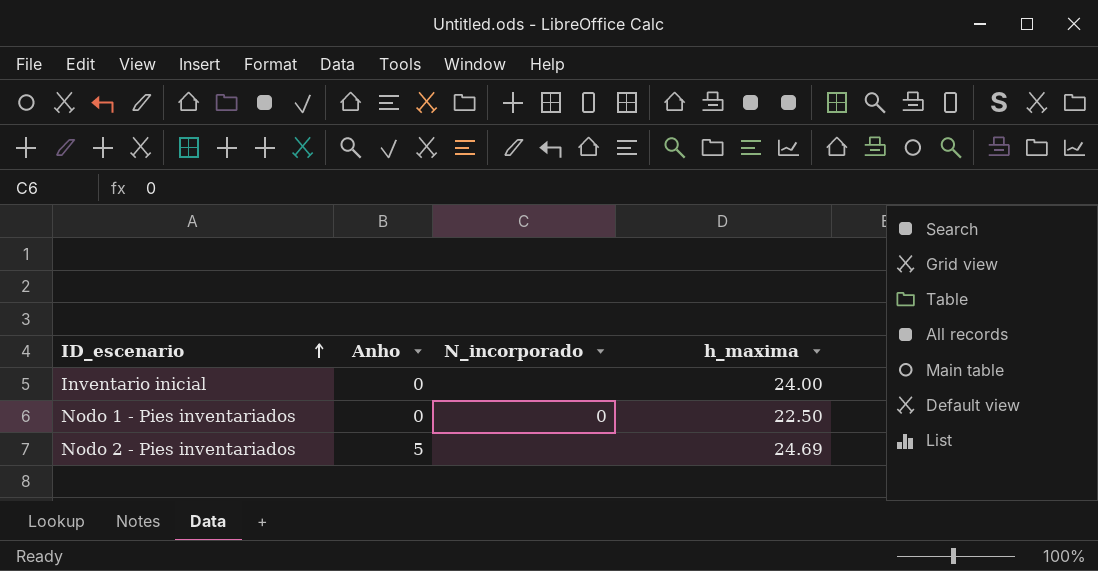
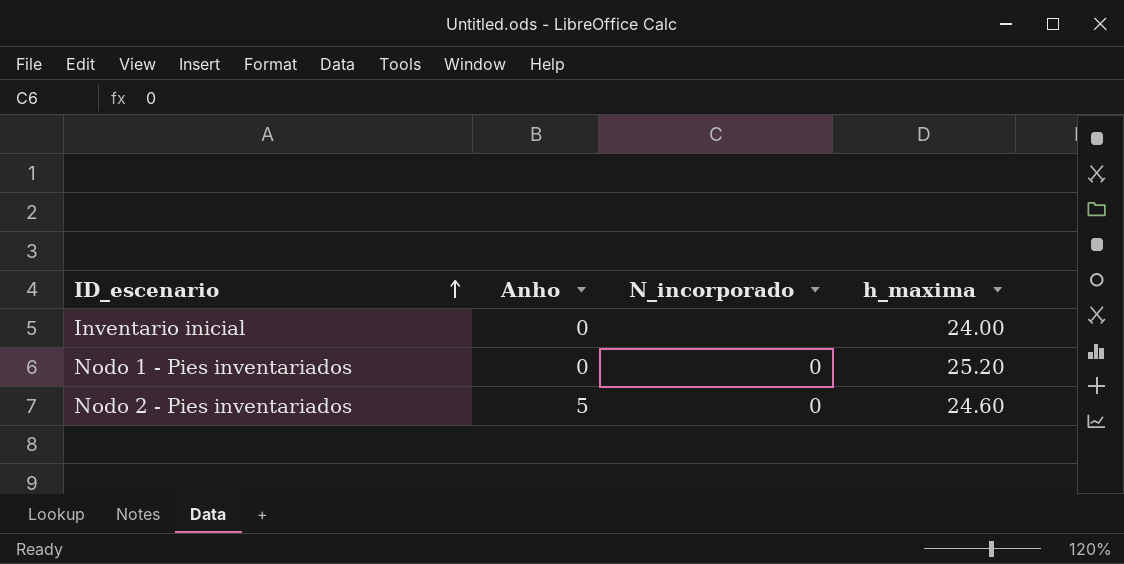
Nodo 1 - Pies inventariados | h_maxima: 22.50 -> 25.20
Nodo 2 - Pies inventariados | N_incorporado: none -> 0
Nodo 2 - Pies inventariados | h_maxima: 24.69 -> 24.60

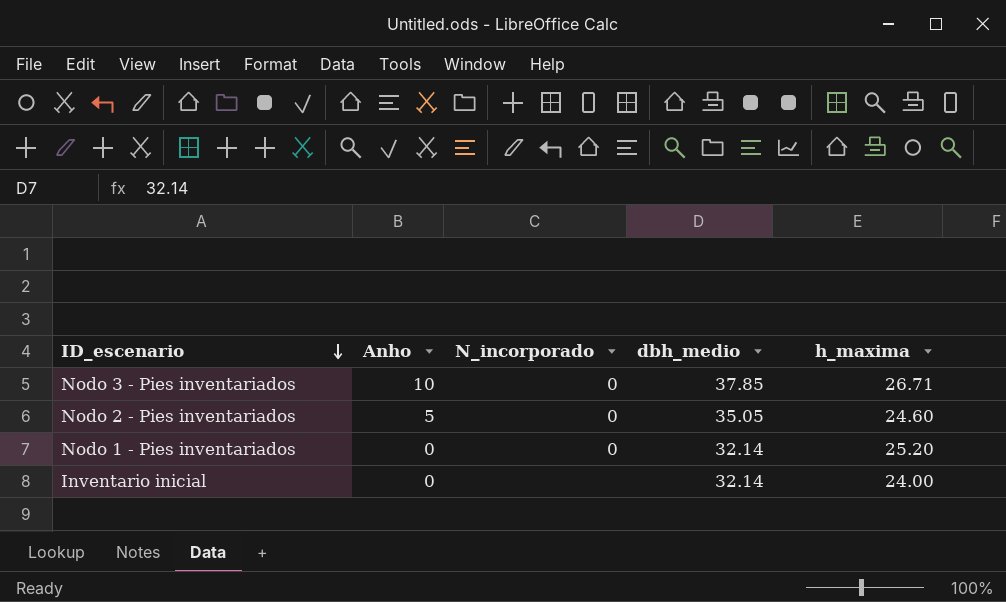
row order: ID_escenario ascending -> ID_escenario descending
column dbh_medio | position: none -> 4
row Nodo 3 - Pies inventariados: none -> 10 | 0 | 37.85 | 26.71

